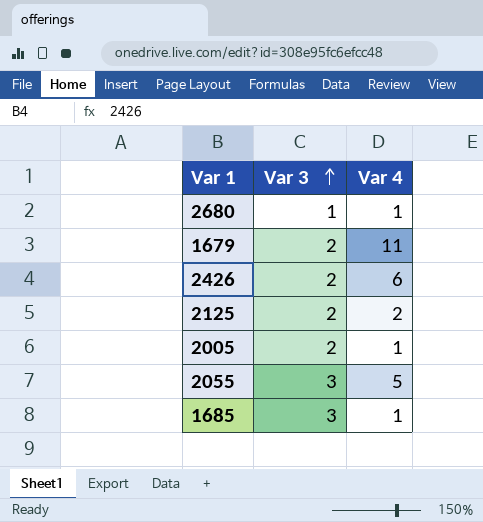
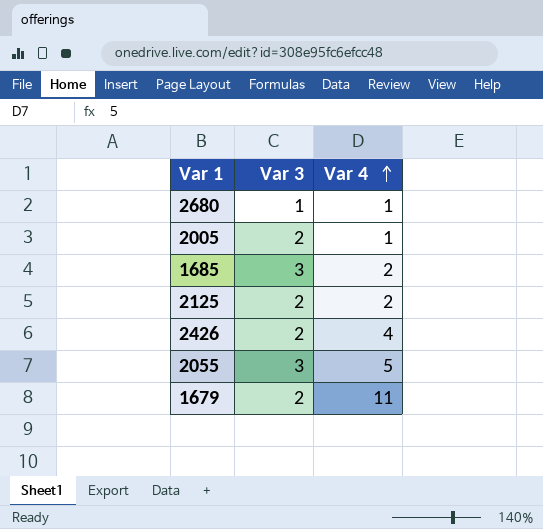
row order: Var 3 ascending -> Var 4 ascending
1685 | Var 4: 1 -> 2
2426 | Var 4: 6 -> 4

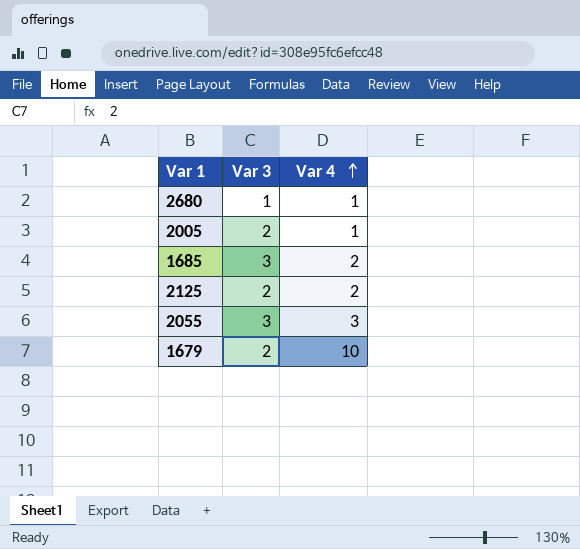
row 2426: 2 | 4 -> none
2055 | Var 4: 5 -> 3
1679 | Var 4: 11 -> 10

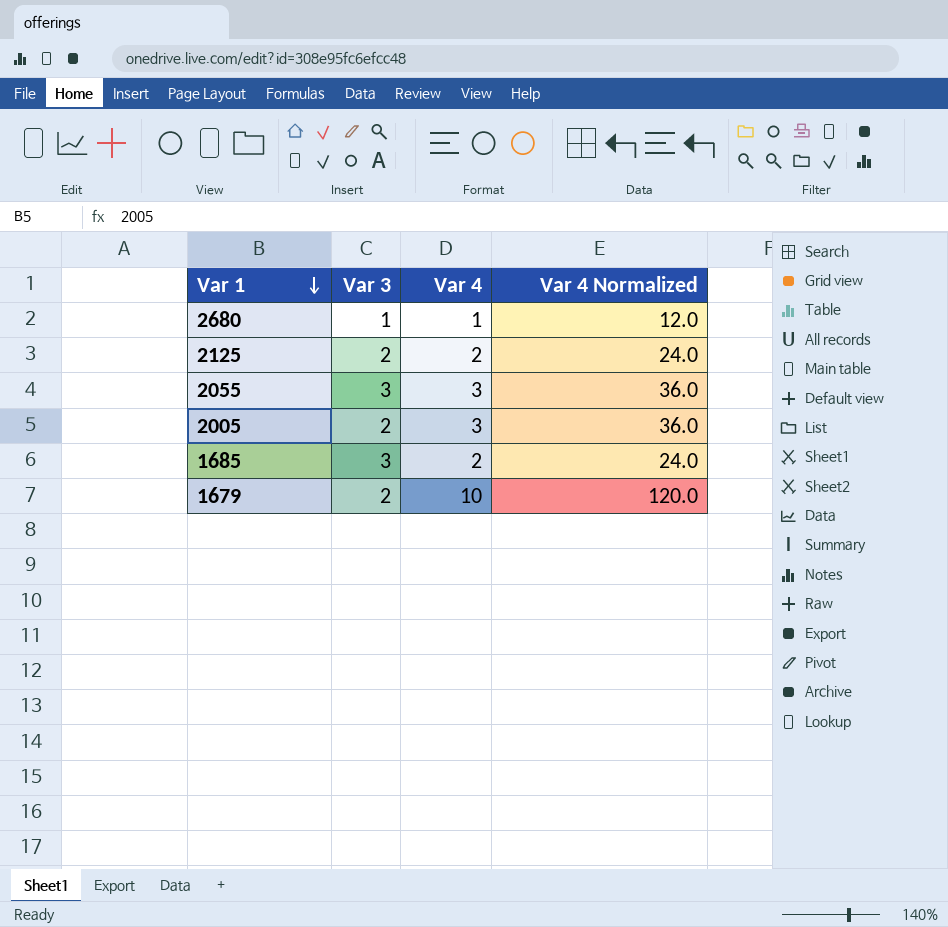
row order: Var 4 ascending -> Var 1 descending
column Var 4 Normalized | formula: none -> [Var 4] * 12
2005 | Var 4: 1 -> 3

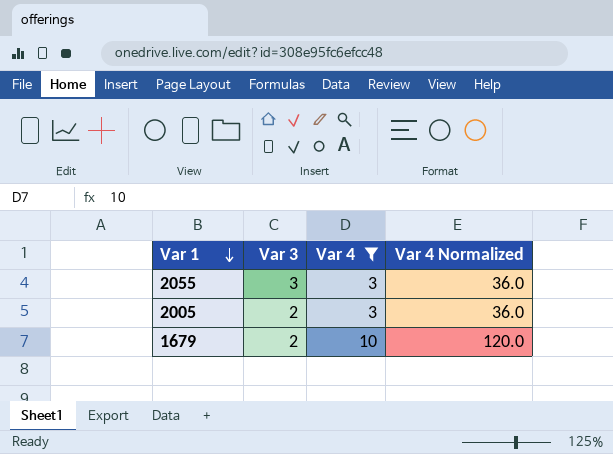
filter: none -> Var 4 >= 3

